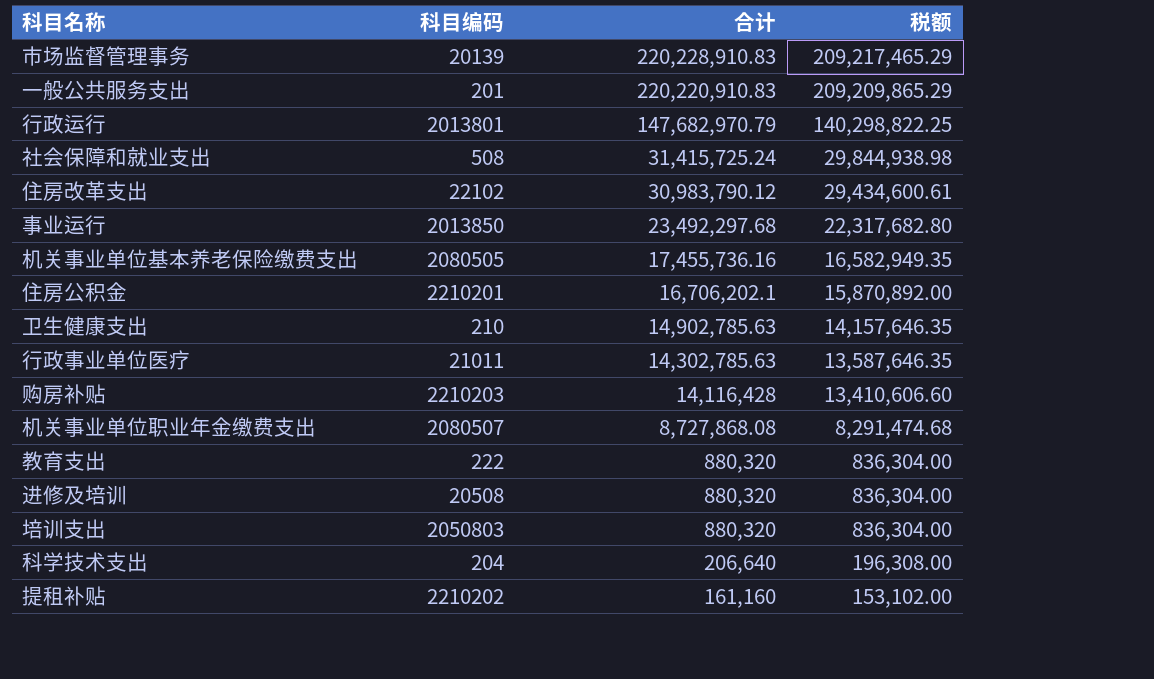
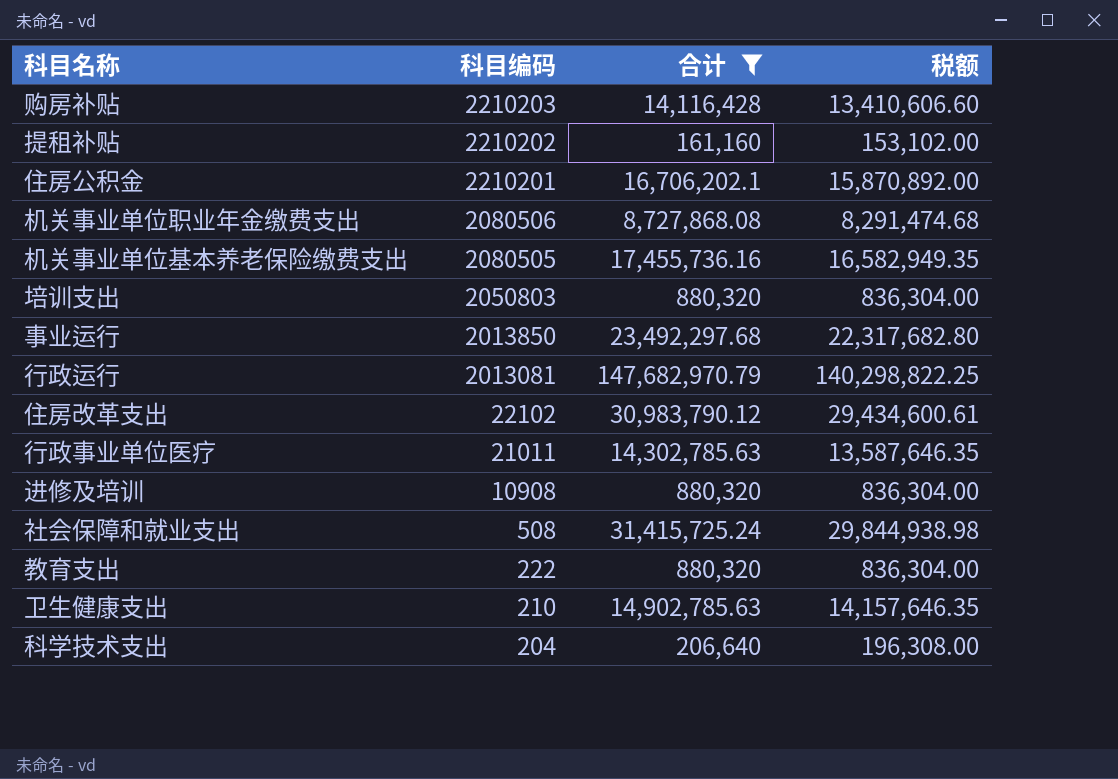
filter: none -> 合计 <= 147,682,970.79
row order: 合计 descending -> 科目编码 descending
机关事业单位职业年金缴费支出 | 科目编码: 2080507 -> 2080506
行政运行 | 科目编码: 2013801 -> 2013081
进修及培训 | 科目编码: 20508 -> 10908

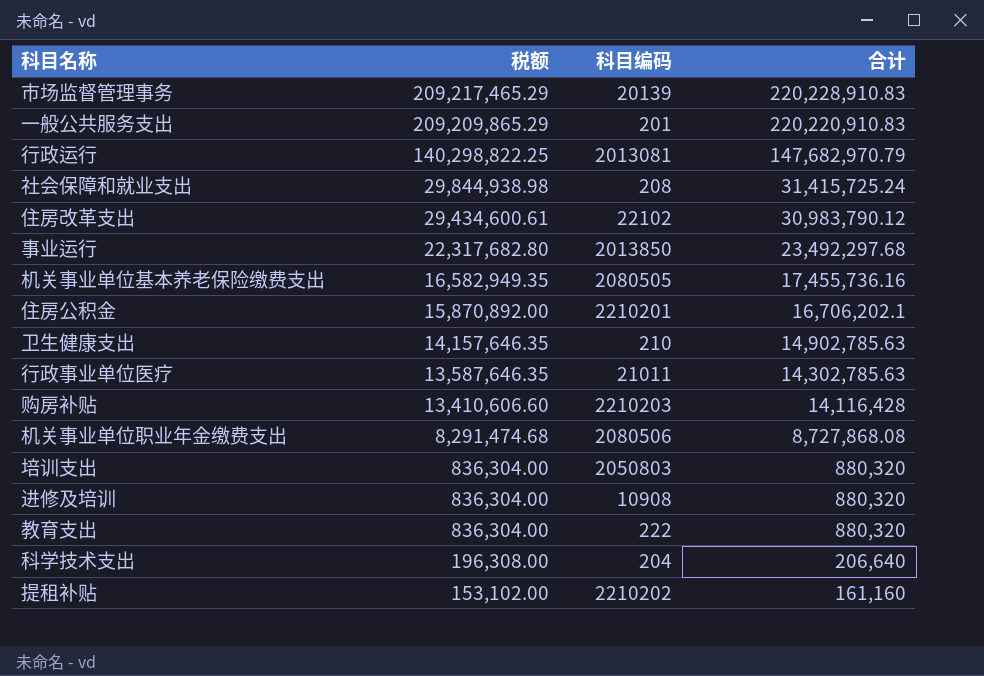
filter: 合计 <= 147,682,970.79 -> none
row order: 科目编码 descending -> 税额 descending
column 税额 | position: 4 -> 2
社会保障和就业支出 | 科目编码: 508 -> 208

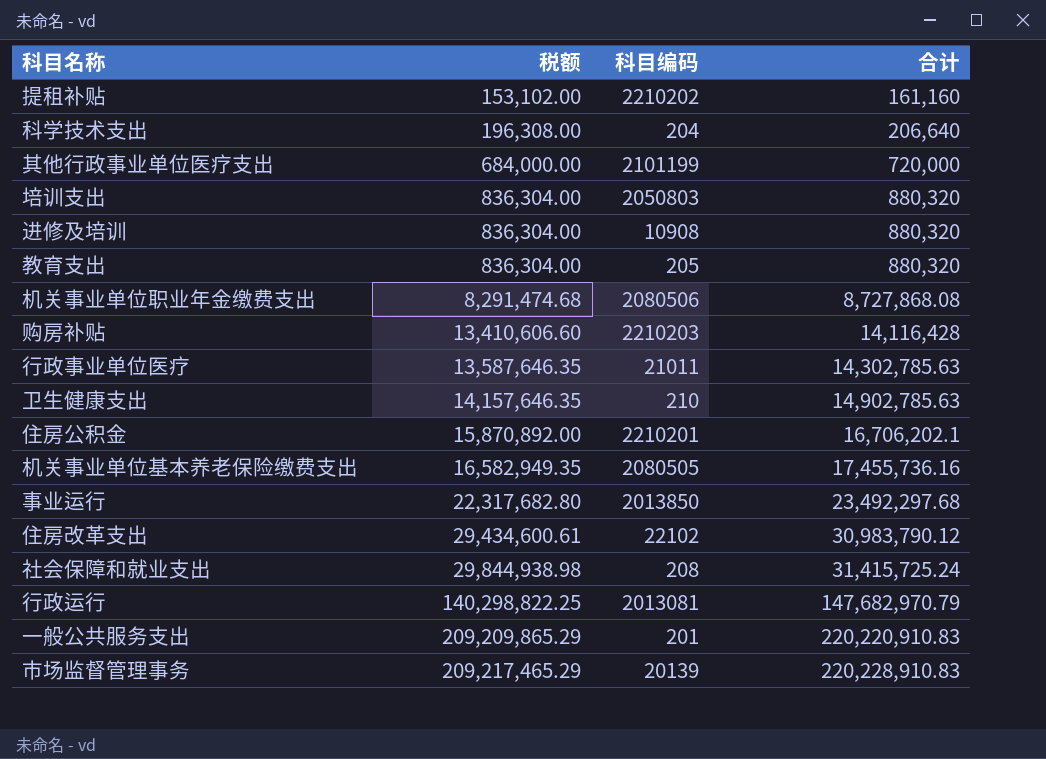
row order: 税额 descending -> 税额 ascending
row 其他行政事业单位医疗支出: none -> 684,000.00 | 2101199 | 720,000
教育支出 | 科目编码: 222 -> 205

